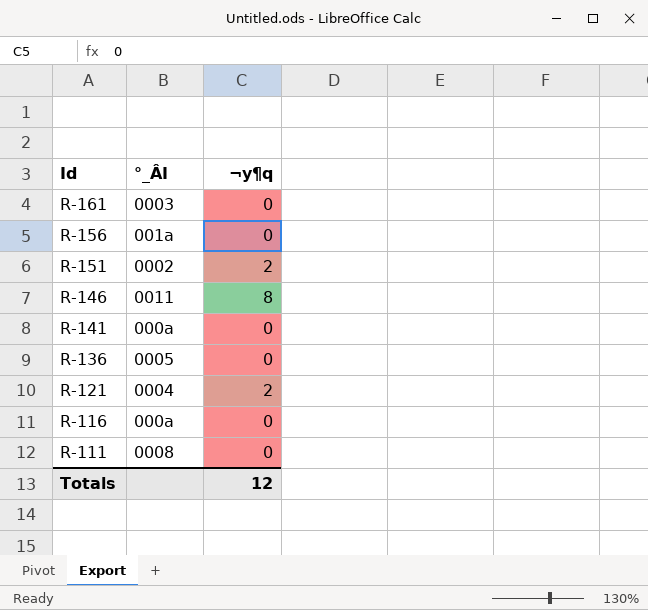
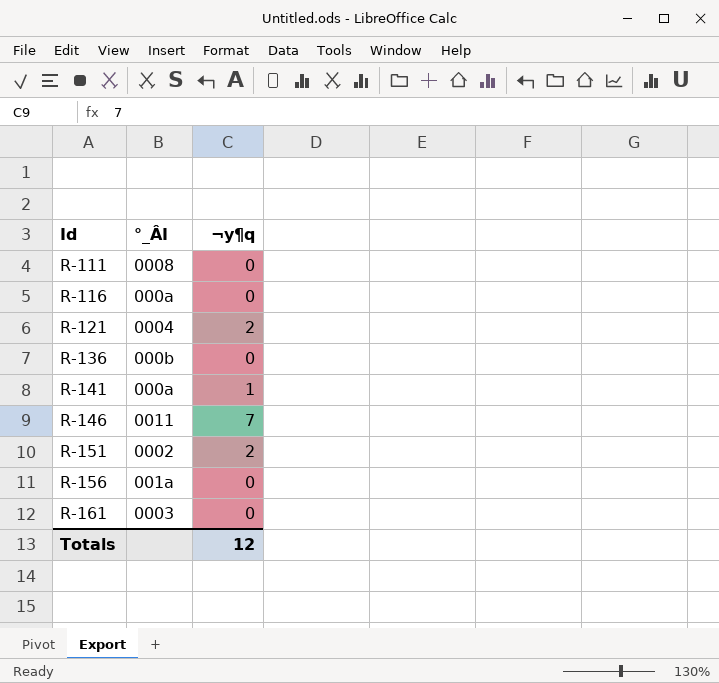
row order: Id descending -> Id ascending
R-136 | °_ÂI: 0005 -> 000b
R-141 | ¬y¶q: 0 -> 1
R-146 | ¬y¶q: 8 -> 7

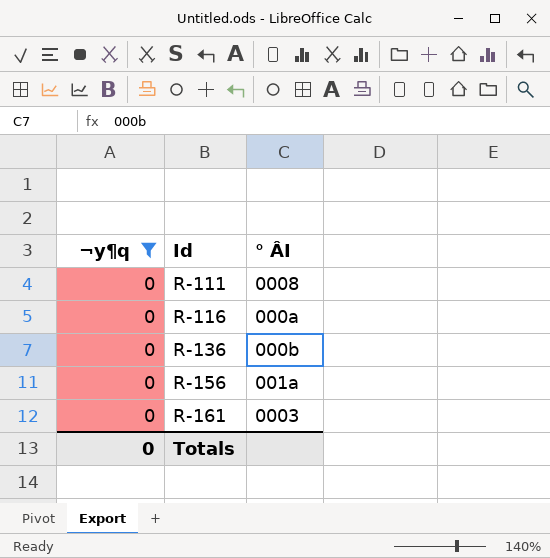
filter: none -> ¬y¶q = 0
column ¬y¶q | position: 3 -> 1
column name: °_ÂI -> ° ÂI
Totals | ¬y¶q: 12 -> 0

